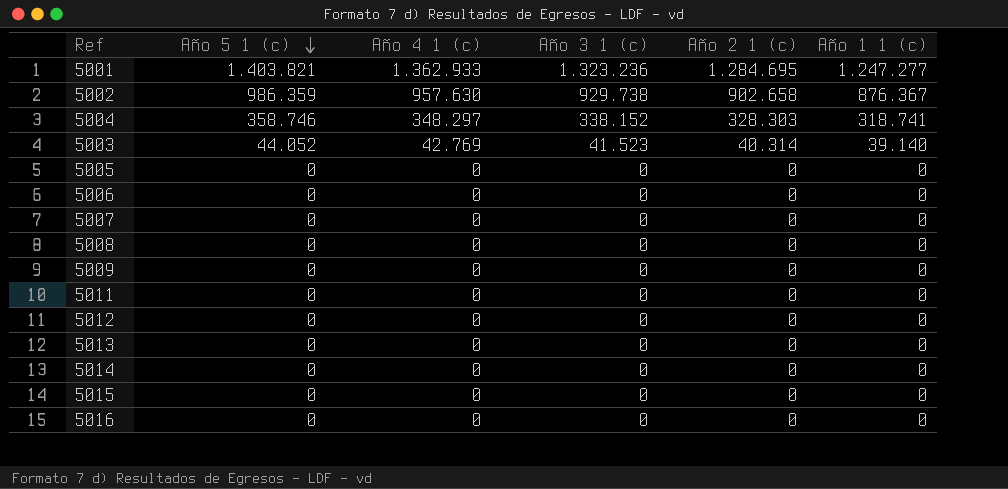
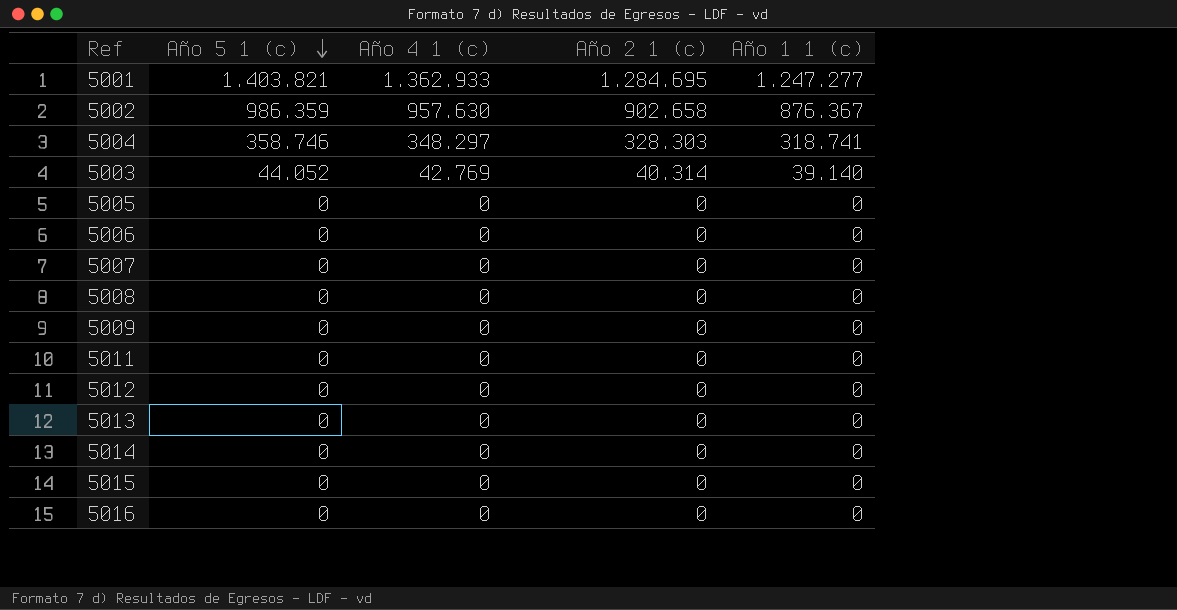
column Año 3 1 (c) | position: 4 -> none

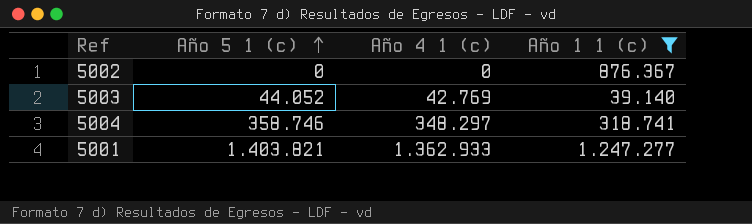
filter: none -> Año 1 1 (c) != 0
row order: Año 5 1 (c) descending -> Año 5 1 (c) ascending
column Año 2 1 (c) | position: 4 -> none
5002 | Año 5 1 (c): 986.359 -> 0
5002 | Año 4 1 (c): 957.630 -> 0

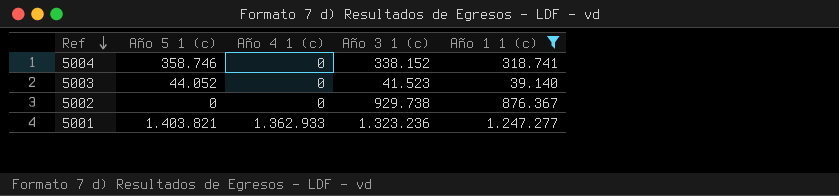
row order: Año 5 1 (c) ascending -> Ref descending
column Año 3 1 (c) | position: none -> 4
5004 | Año 4 1 (c): 348.297 -> 0
5003 | Año 4 1 (c): 42.769 -> 0

